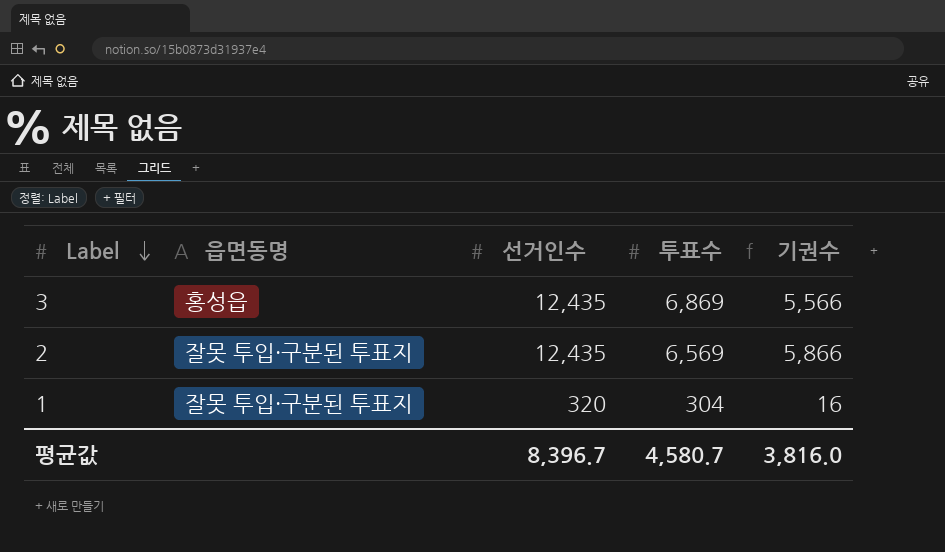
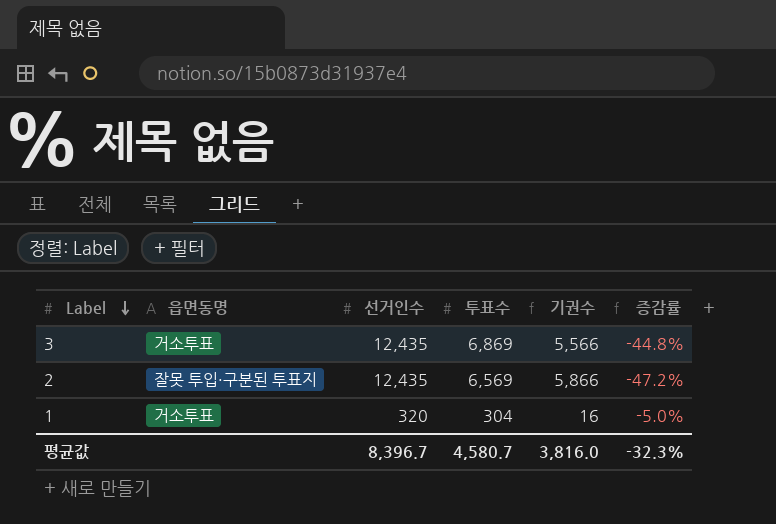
column 증감률 | formula: none -> ([투표수] - [선거인수]) / [선거인수]
3 | 읍면동명: 홍성읍 -> 거소투표
1 | 읍면동명: 잘못 투입·구분된 투표지 -> 거소투표

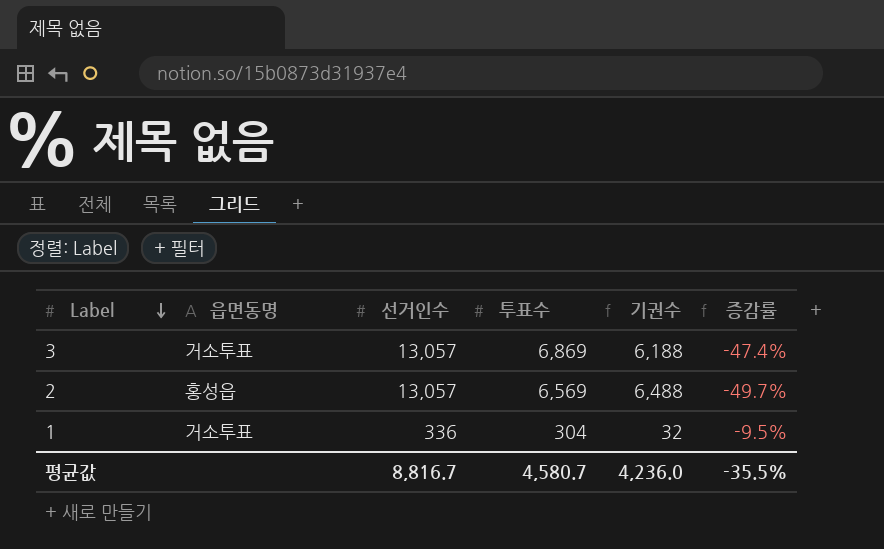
3 | 선거인수: 12,435 -> 13,057
3 | 기권수: 5,566 -> 6,188
3 | 증감률: -44.8% -> -47.4%
2 | 읍면동명: 잘못 투입·구분된 투표지 -> 홍성읍
2 | 선거인수: 12,435 -> 13,057
2 | 기권수: 5,866 -> 6,488
2 | 증감률: -47.2% -> -49.7%
1 | 선거인수: 320 -> 336
1 | 기권수: 16 -> 32
1 | 증감률: -5.0% -> -9.5%
평균값 | 선거인수: 8,396.7 -> 8,816.7
평균값 | 기권수: 3,816.0 -> 4,236.0
평균값 | 증감률: -32.3% -> -35.5%

